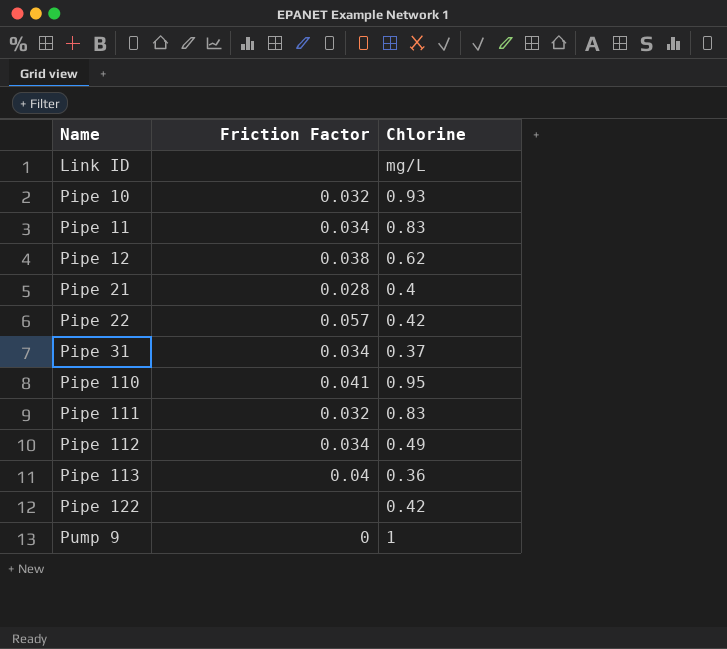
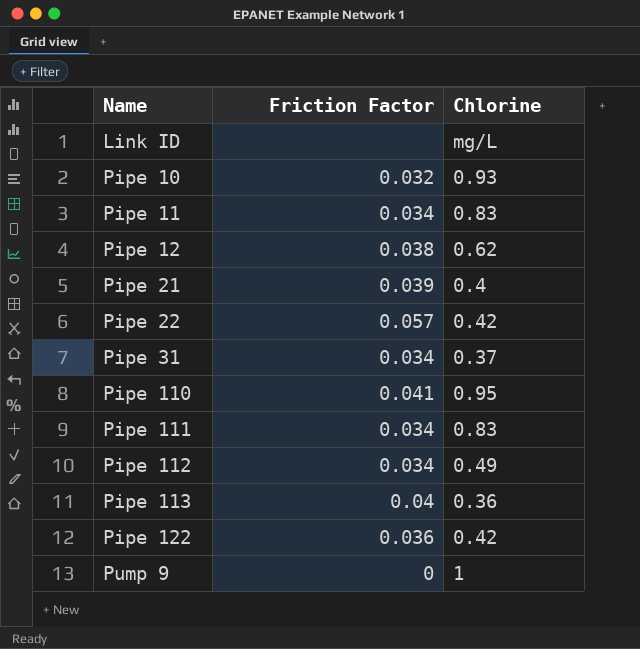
Pipe 21 | Friction Factor: 0.028 -> 0.039
Pipe 111 | Friction Factor: 0.032 -> 0.034
Pipe 122 | Friction Factor: none -> 0.036

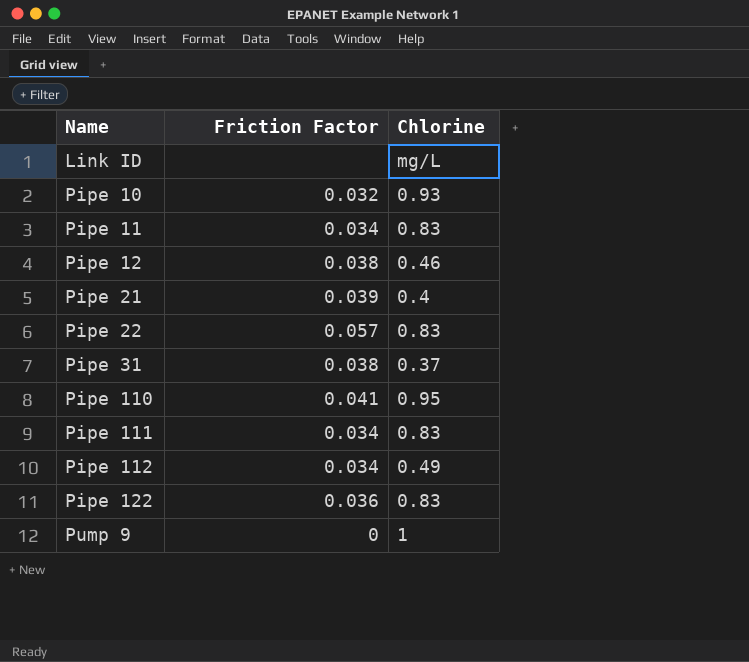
row Pipe 113: 0.04 | 0.36 -> none
Pipe 12 | Chlorine: 0.62 -> 0.46
Pipe 22 | Chlorine: 0.42 -> 0.83
Pipe 31 | Friction Factor: 0.034 -> 0.038
Pipe 122 | Chlorine: 0.42 -> 0.83

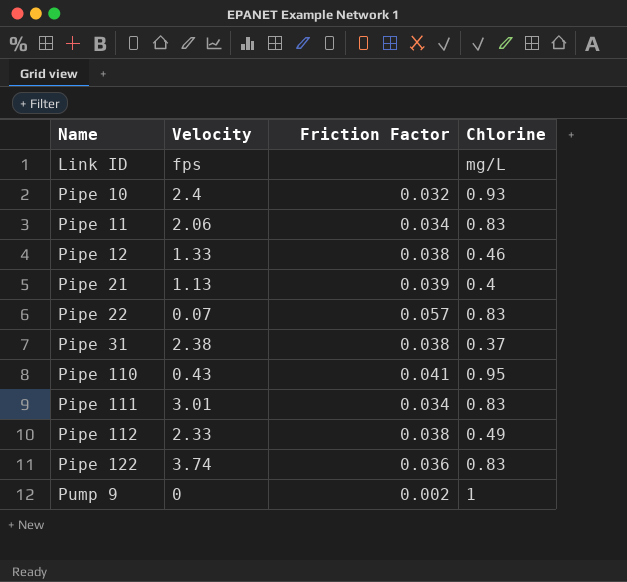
column Velocity | position: none -> 2
Pipe 112 | Friction Factor: 0.034 -> 0.038
Pump 9 | Friction Factor: 0 -> 0.002

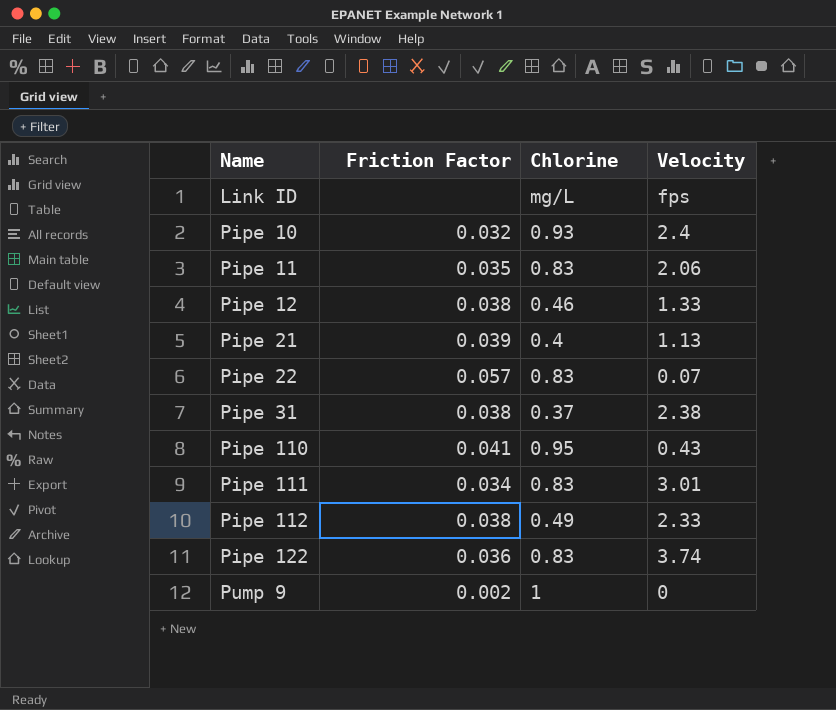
column Velocity | position: 2 -> 4
Pipe 11 | Friction Factor: 0.034 -> 0.035

